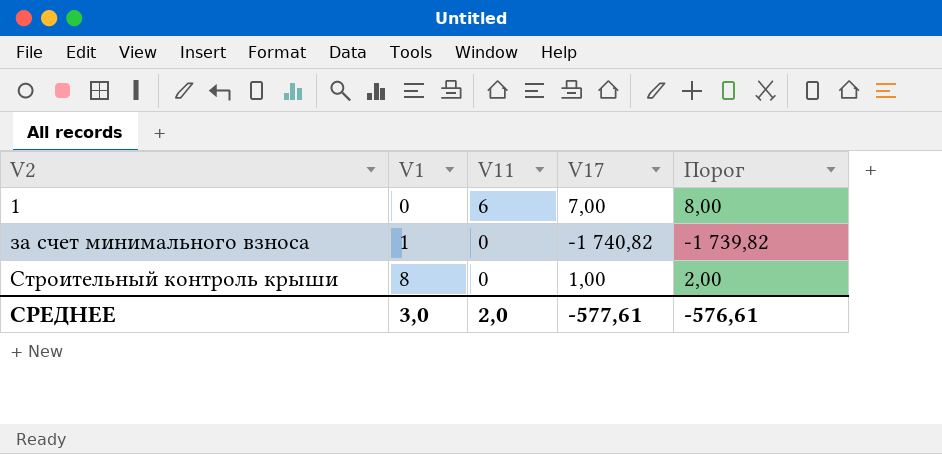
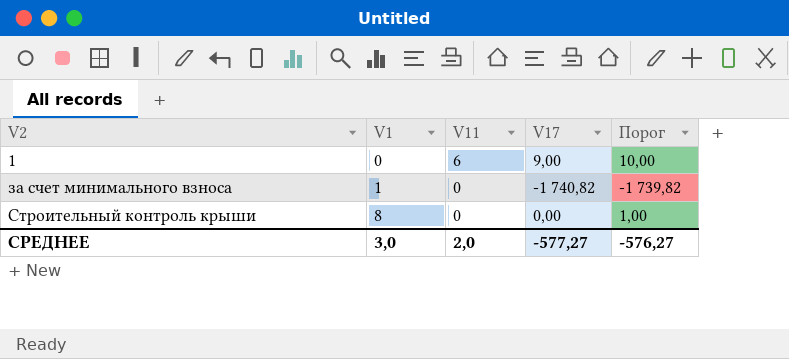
1 | V17: 7,00 -> 9,00
1 | Порог: 8,00 -> 10,00
Строительный контроль крыши | V17: 1,00 -> 0,00
Строительный контроль крыши | Порог: 2,00 -> 1,00
СРЕДНЕЕ | V17: -577,61 -> -577,27
СРЕДНЕЕ | Порог: -576,61 -> -576,27

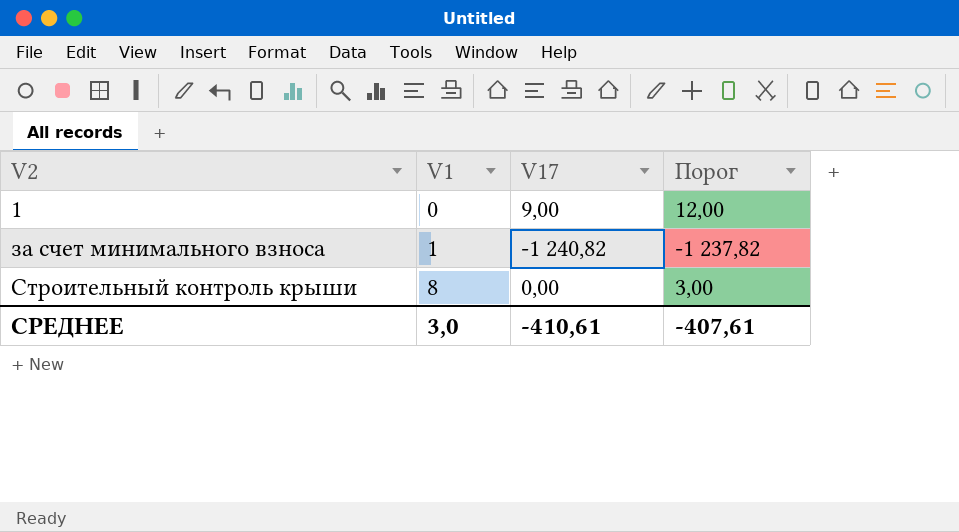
column V11 | position: 3 -> none
column Порог | formula: [V17] + 1 -> [V17] + 3
за счет минимального взноса | V17: -1 740,82 -> -1 240,82
СРЕДНЕЕ | V17: -577,27 -> -410,61
СРЕДНЕЕ | Порог: -576,27 -> -407,61

